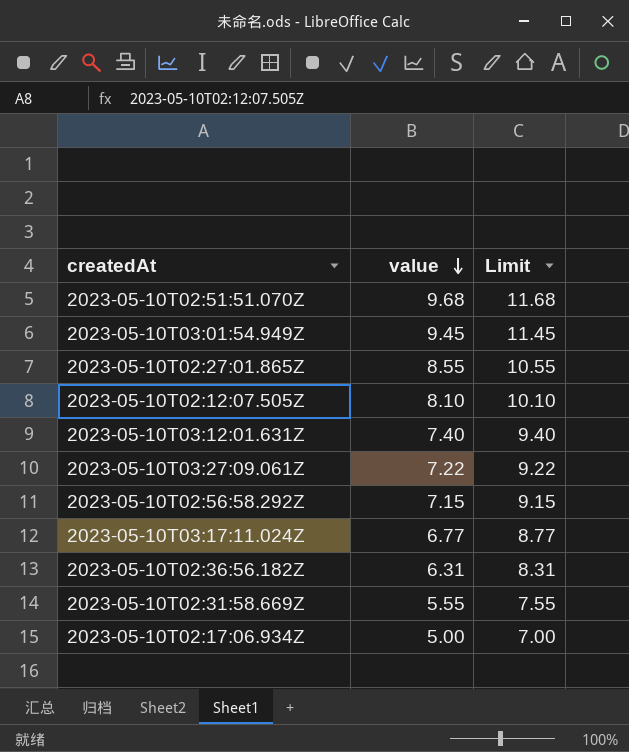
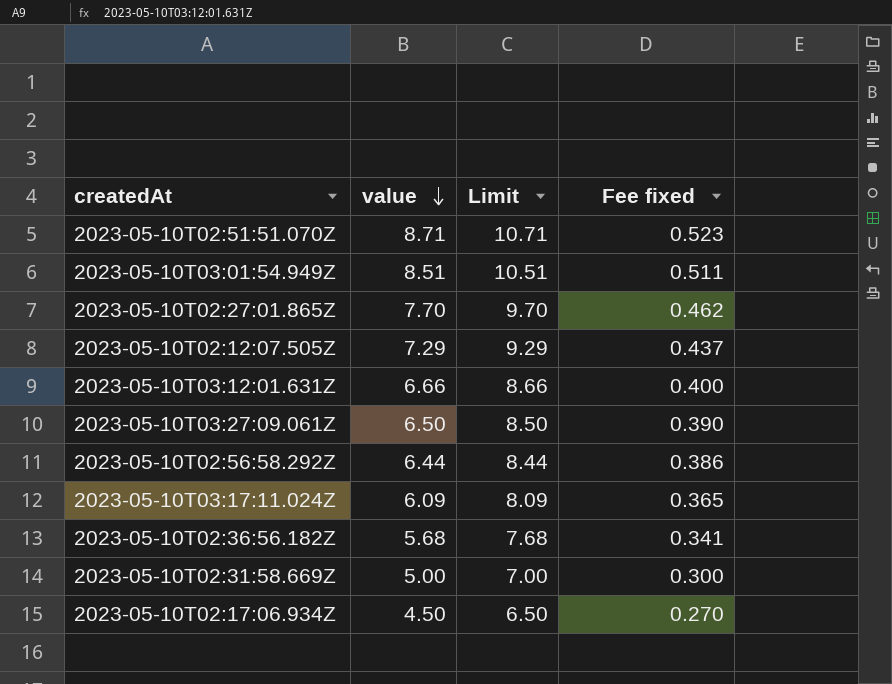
column Fee fixed | formula: none -> [value] * 0.06
2023-05-10T02:51:51.070Z | value: 9.68 -> 8.71
2023-05-10T02:51:51.070Z | Limit: 11.68 -> 10.71
2023-05-10T03:01:54.949Z | value: 9.45 -> 8.51
2023-05-10T03:01:54.949Z | Limit: 11.45 -> 10.51
2023-05-10T02:27:01.865Z | value: 8.55 -> 7.70
2023-05-10T02:27:01.865Z | Limit: 10.55 -> 9.70
2023-05-10T02:12:07.505Z | value: 8.10 -> 7.29
2023-05-10T02:12:07.505Z | Limit: 10.10 -> 9.29
2023-05-10T03:12:01.631Z | value: 7.40 -> 6.66
2023-05-10T03:12:01.631Z | Limit: 9.40 -> 8.66
2023-05-10T03:27:09.061Z | value: 7.22 -> 6.50
2023-05-10T03:27:09.061Z | Limit: 9.22 -> 8.50
2023-05-10T02:56:58.292Z | value: 7.15 -> 6.44
2023-05-10T02:56:58.292Z | Limit: 9.15 -> 8.44
2023-05-10T03:17:11.024Z | value: 6.77 -> 6.09
2023-05-10T03:17:11.024Z | Limit: 8.77 -> 8.09
2023-05-10T02:36:56.182Z | value: 6.31 -> 5.68
2023-05-10T02:36:56.182Z | Limit: 8.31 -> 7.68
2023-05-10T02:31:58.669Z | value: 5.55 -> 5.00
2023-05-10T02:31:58.669Z | Limit: 7.55 -> 7.00
2023-05-10T02:17:06.934Z | value: 5.00 -> 4.50
2023-05-10T02:17:06.934Z | Limit: 7.00 -> 6.50

